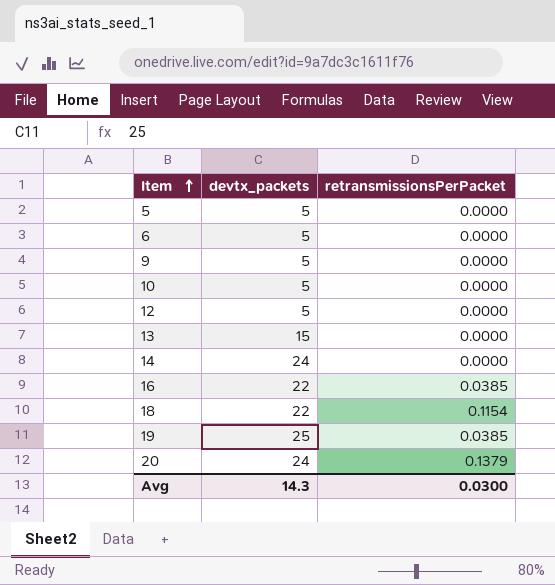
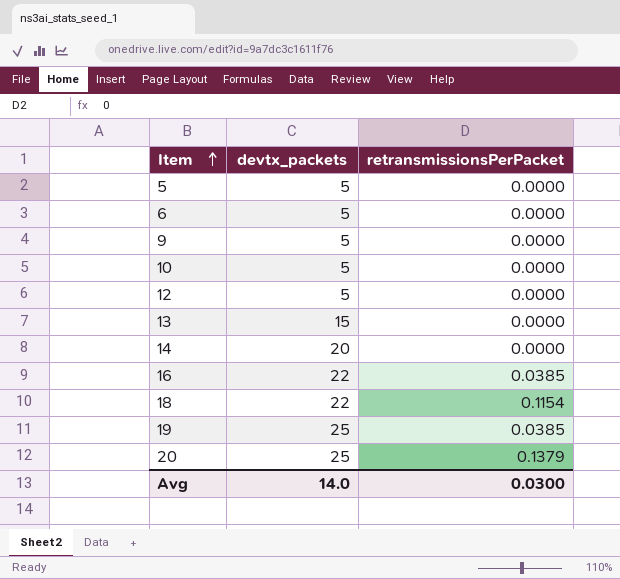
14 | devtx_packets: 24 -> 20
20 | devtx_packets: 24 -> 25
Avg | devtx_packets: 14.3 -> 14.0

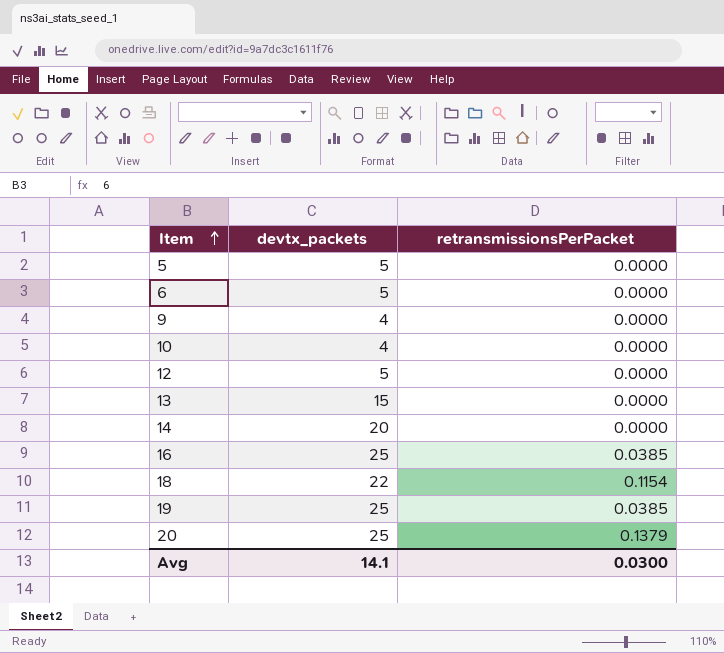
9 | devtx_packets: 5 -> 4
10 | devtx_packets: 5 -> 4
16 | devtx_packets: 22 -> 25
Avg | devtx_packets: 14.0 -> 14.1

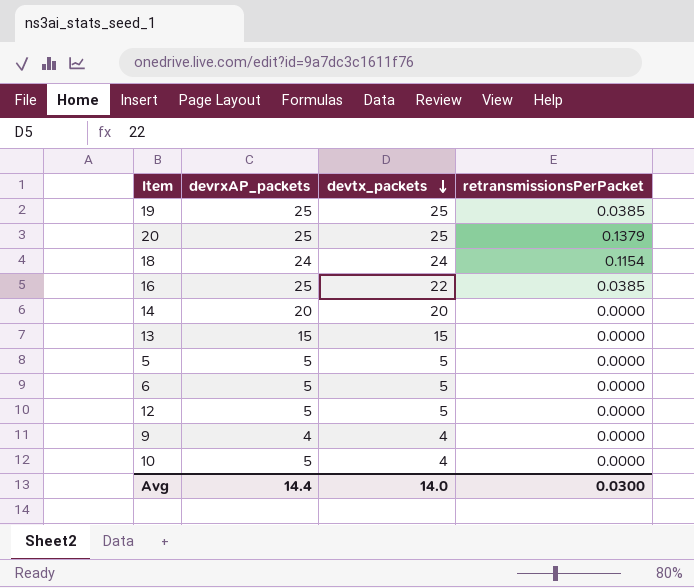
row order: Item ascending -> devtx_packets descending
column devrxAP_packets | position: none -> 2
18 | devtx_packets: 22 -> 24
16 | devtx_packets: 25 -> 22
Avg | devtx_packets: 14.1 -> 14.0

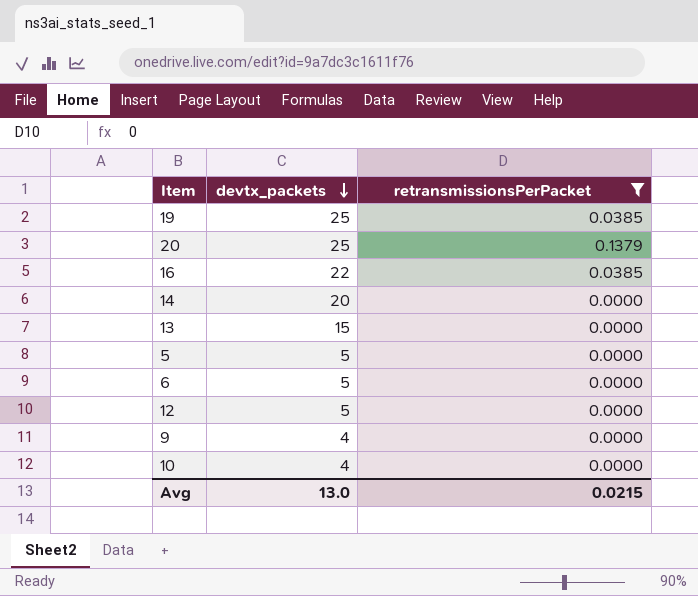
filter: none -> retransmissionsPerPacket != 0.1154
column devrxAP_packets | position: 2 -> none
Avg | devtx_packets: 14.0 -> 13.0
Avg | retransmissionsPerPacket: 0.0300 -> 0.0215

